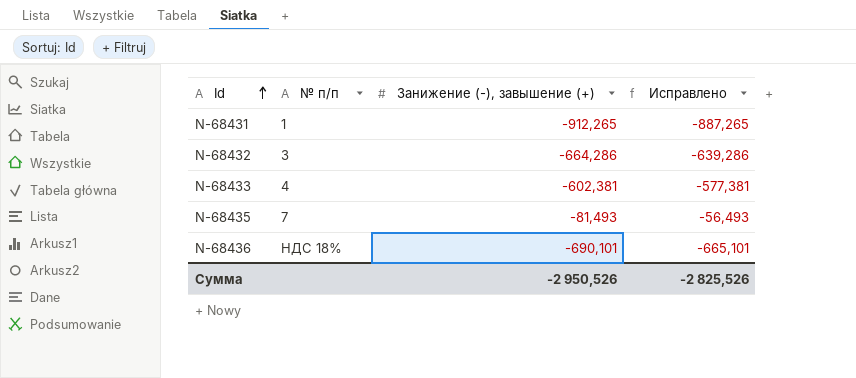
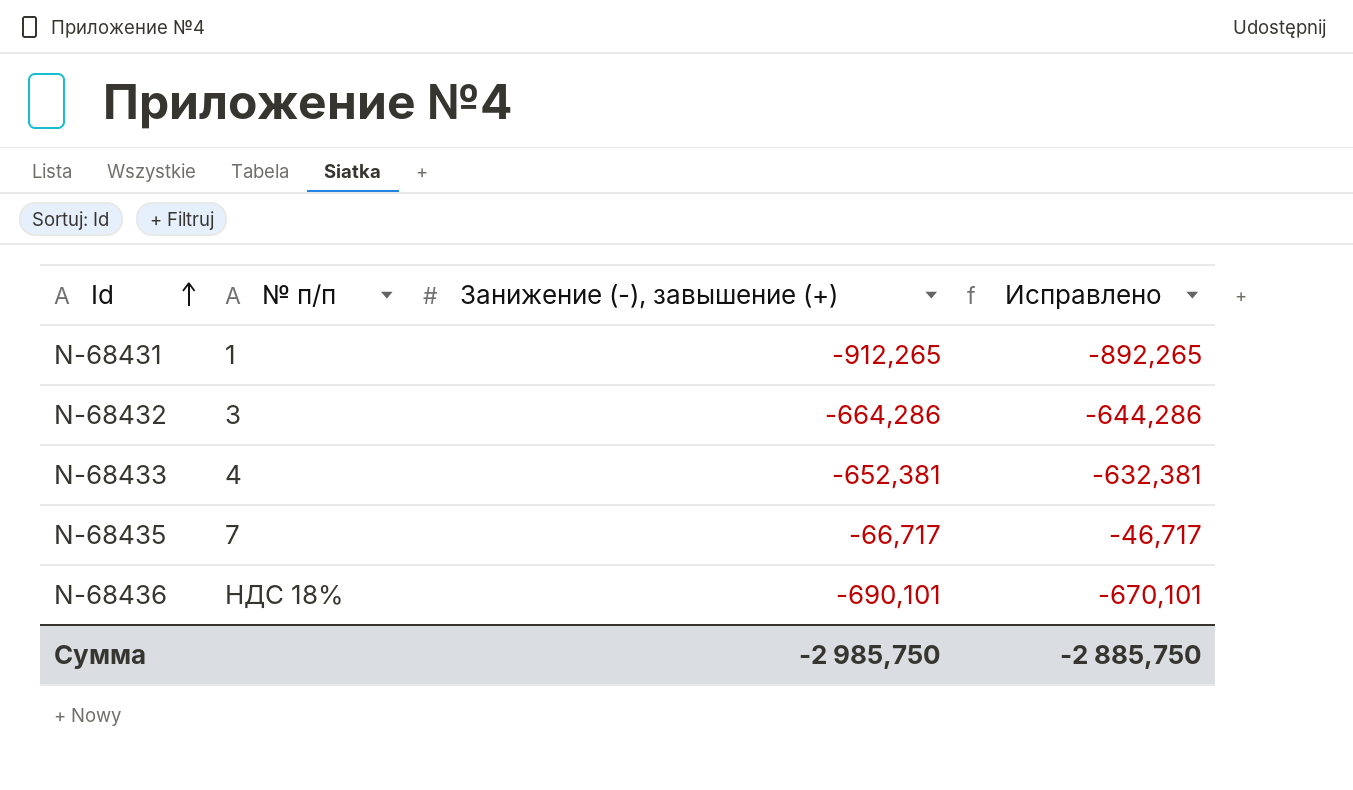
column Исправлено | formula: [Занижение (-), завышение (+)] + 25 -> [Занижение (-), завышение (+)] + 20
N-68433 | Занижение (-), завышение (+): -602,381 -> -652,381
N-68435 | Занижение (-), завышение (+): -81,493 -> -66,717
Сумма | Занижение (-), завышение (+): -2 950,526 -> -2 985,750
Сумма | Исправлено: -2 825,526 -> -2 885,750

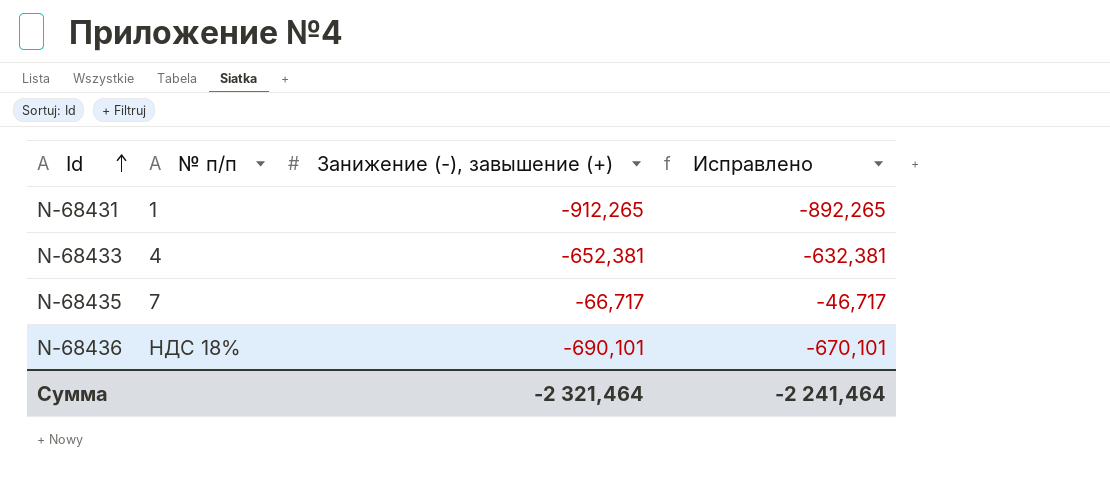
row N-68432: 3 | -664,286 | -644,286 -> none
Сумма | Занижение (-), завышение (+): -2 985,750 -> -2 321,464
Сумма | Исправлено: -2 885,750 -> -2 241,464

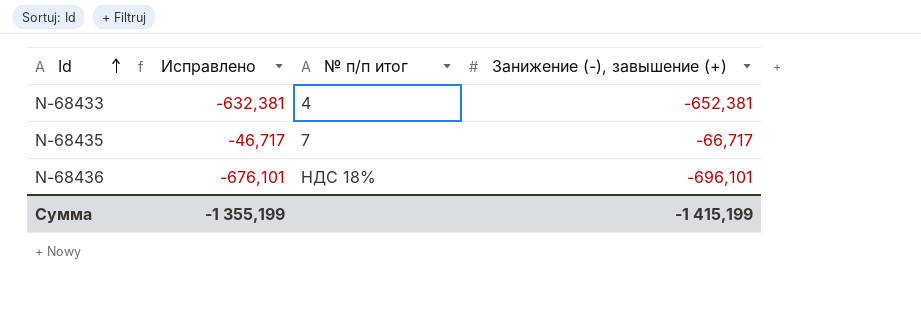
column Исправлено | position: 4 -> 2
column name: № п/п -> № п/п итог
row N-68431: 1 | -912,265 | -892,265 -> none
N-68436 | Исправлено: -670,101 -> -676,101
N-68436 | Занижение (-), завышение (+): -690,101 -> -696,101
Сумма | Исправлено: -2 241,464 -> -1 355,199
Сумма | Занижение (-), завышение (+): -2 321,464 -> -1 415,199

